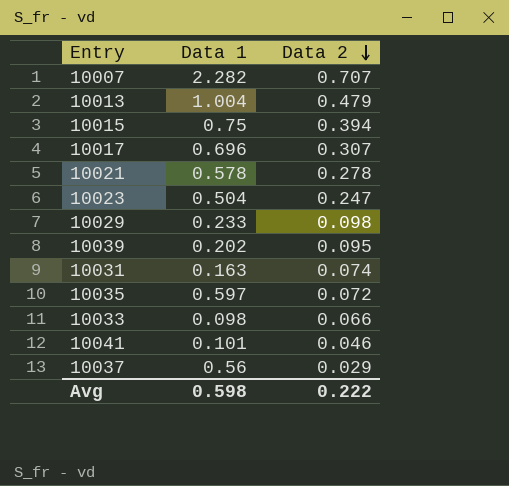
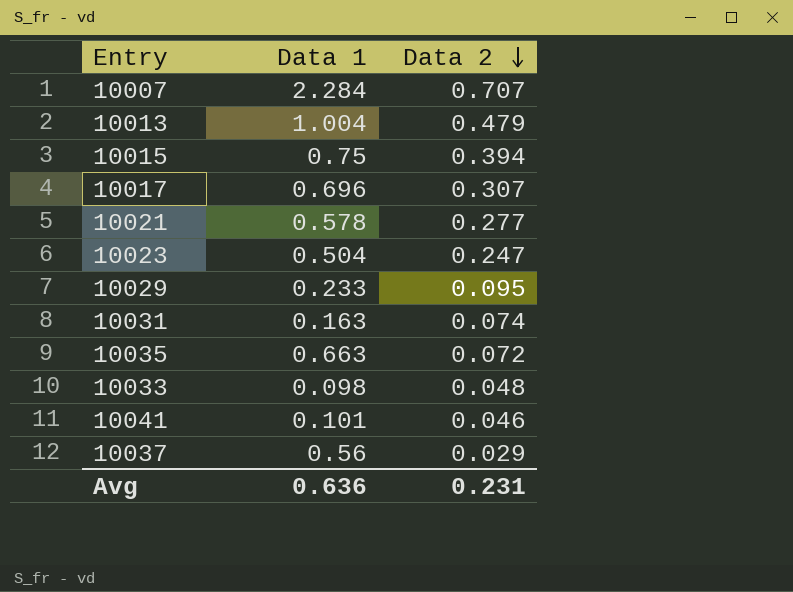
row 10039: 0.202 | 0.095 -> none
10007 | Data 1: 2.282 -> 2.284
10021 | Data 2: 0.278 -> 0.277
10029 | Data 2: 0.098 -> 0.095
10035 | Data 1: 0.597 -> 0.663
10033 | Data 2: 0.066 -> 0.048
Avg | Data 1: 0.598 -> 0.636
Avg | Data 2: 0.222 -> 0.231

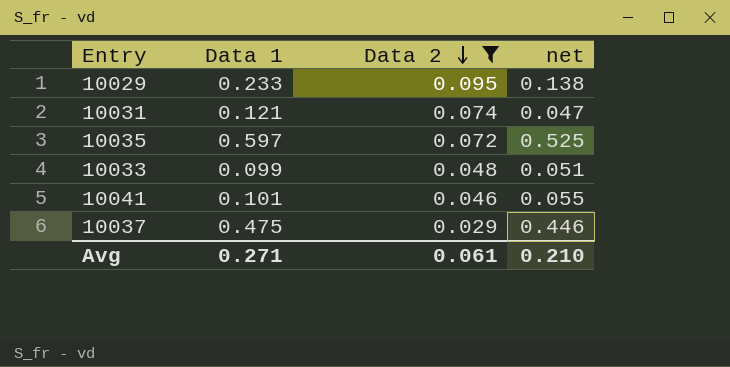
filter: none -> Data 2 <= 0.095
column net | formula: none -> [Data 1] - [Data 2]
10031 | Data 1: 0.163 -> 0.121
10035 | Data 1: 0.663 -> 0.597
10033 | Data 1: 0.098 -> 0.099
10037 | Data 1: 0.56 -> 0.475
Avg | Data 1: 0.636 -> 0.271
Avg | Data 2: 0.231 -> 0.061

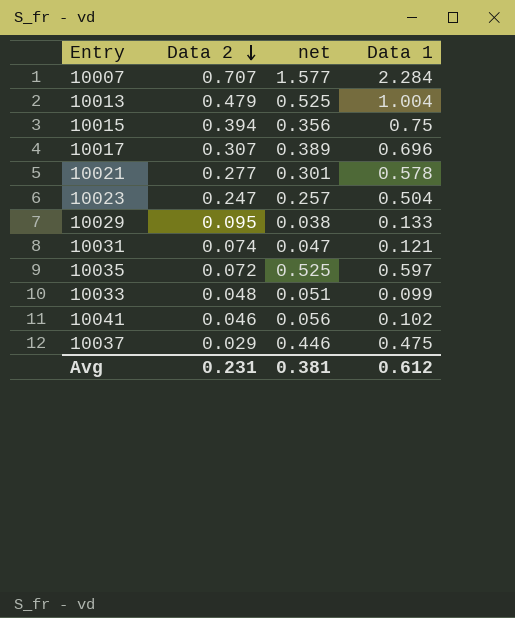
filter: Data 2 <= 0.095 -> none
column Data 1 | position: 2 -> 4
10029 | net: 0.138 -> 0.038
10029 | Data 1: 0.233 -> 0.133
10041 | net: 0.055 -> 0.056
10041 | Data 1: 0.101 -> 0.102
Avg | Data 2: 0.061 -> 0.231
Avg | net: 0.210 -> 0.381
Avg | Data 1: 0.271 -> 0.612

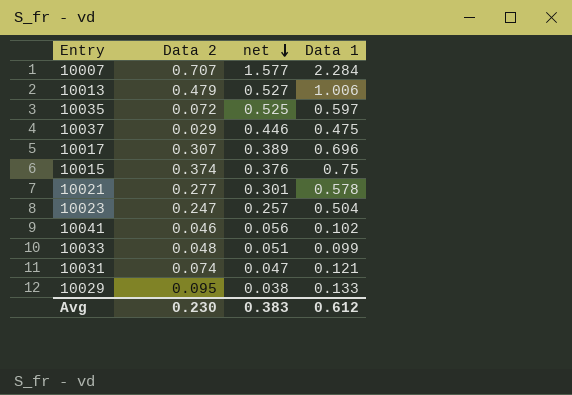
row order: Data 2 descending -> net descending
10013 | net: 0.525 -> 0.527
10013 | Data 1: 1.004 -> 1.006
10015 | Data 2: 0.394 -> 0.374
10015 | net: 0.356 -> 0.376
Avg | Data 2: 0.231 -> 0.230
Avg | net: 0.381 -> 0.383

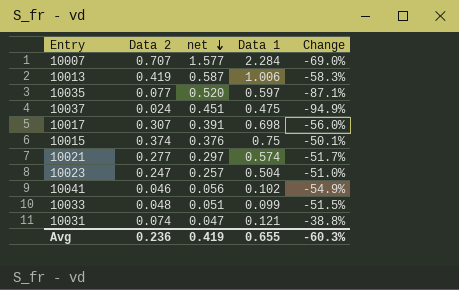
column Change | formula: none -> ([Data 2] - [Data 1]) / [Data 1]
row 10029: 0.095 | 0.038 | 0.133 -> none
10013 | Data 2: 0.479 -> 0.419
10013 | net: 0.527 -> 0.587
10035 | Data 2: 0.072 -> 0.077
10035 | net: 0.525 -> 0.520
10037 | Data 2: 0.029 -> 0.024
10037 | net: 0.446 -> 0.451
10017 | net: 0.389 -> 0.391
10017 | Data 1: 0.696 -> 0.698
10021 | net: 0.301 -> 0.297
10021 | Data 1: 0.578 -> 0.574
Avg | Data 2: 0.230 -> 0.236
Avg | net: 0.383 -> 0.419
Avg | Data 1: 0.612 -> 0.655

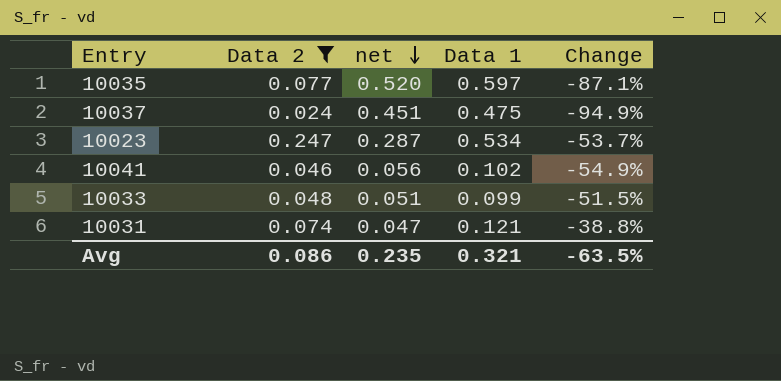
filter: none -> Data 2 <= 0.247
10023 | net: 0.257 -> 0.287
10023 | Data 1: 0.504 -> 0.534
10023 | Change: -51.0% -> -53.7%
Avg | Data 2: 0.236 -> 0.086
Avg | net: 0.419 -> 0.235
Avg | Data 1: 0.655 -> 0.321
Avg | Change: -60.3% -> -63.5%

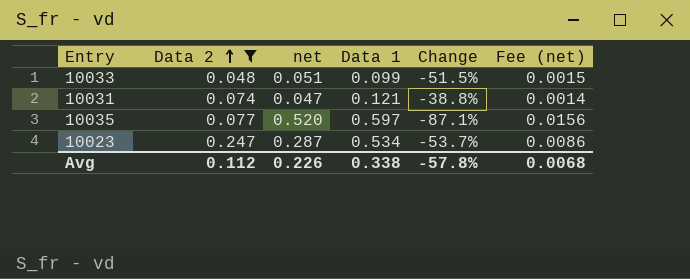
row order: net descending -> Data 2 ascending
column Fee (net) | formula: none -> [net] * 0.03
row 10037: 0.024 | 0.451 | 0.475 | -94.9% -> none
row 10041: 0.046 | 0.056 | 0.102 | -54.9% -> none
Avg | Data 2: 0.086 -> 0.112
Avg | net: 0.235 -> 0.226
Avg | Data 1: 0.321 -> 0.338
Avg | Change: -63.5% -> -57.8%

